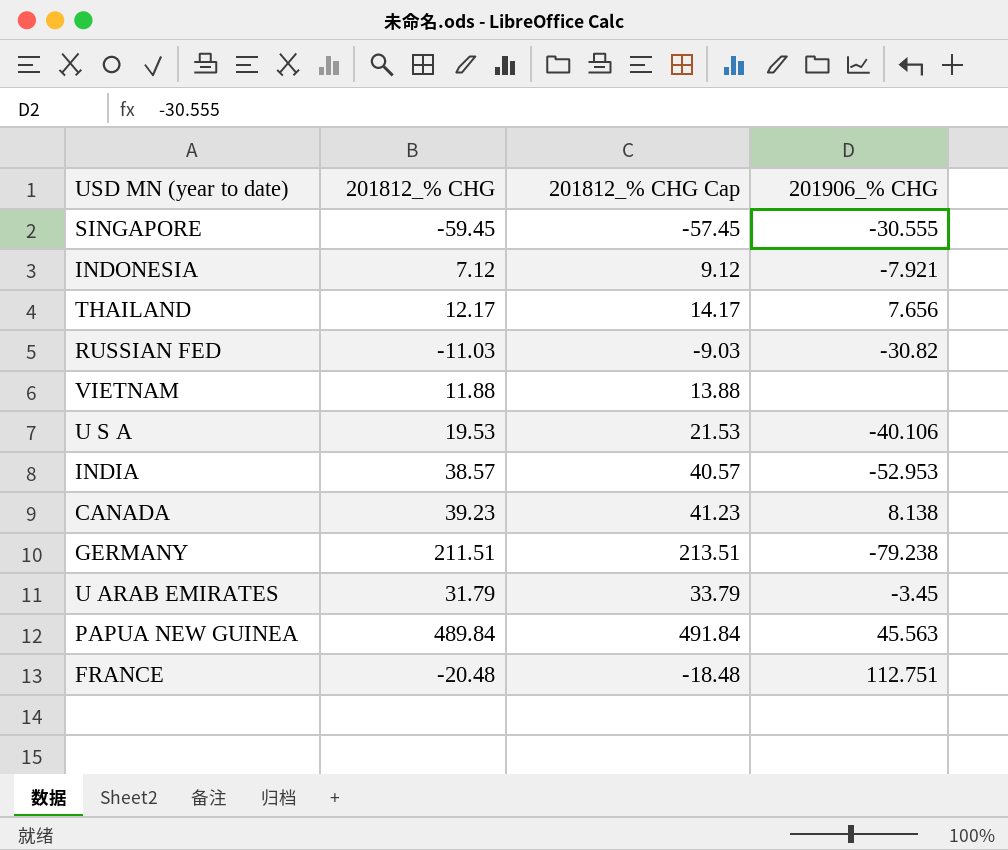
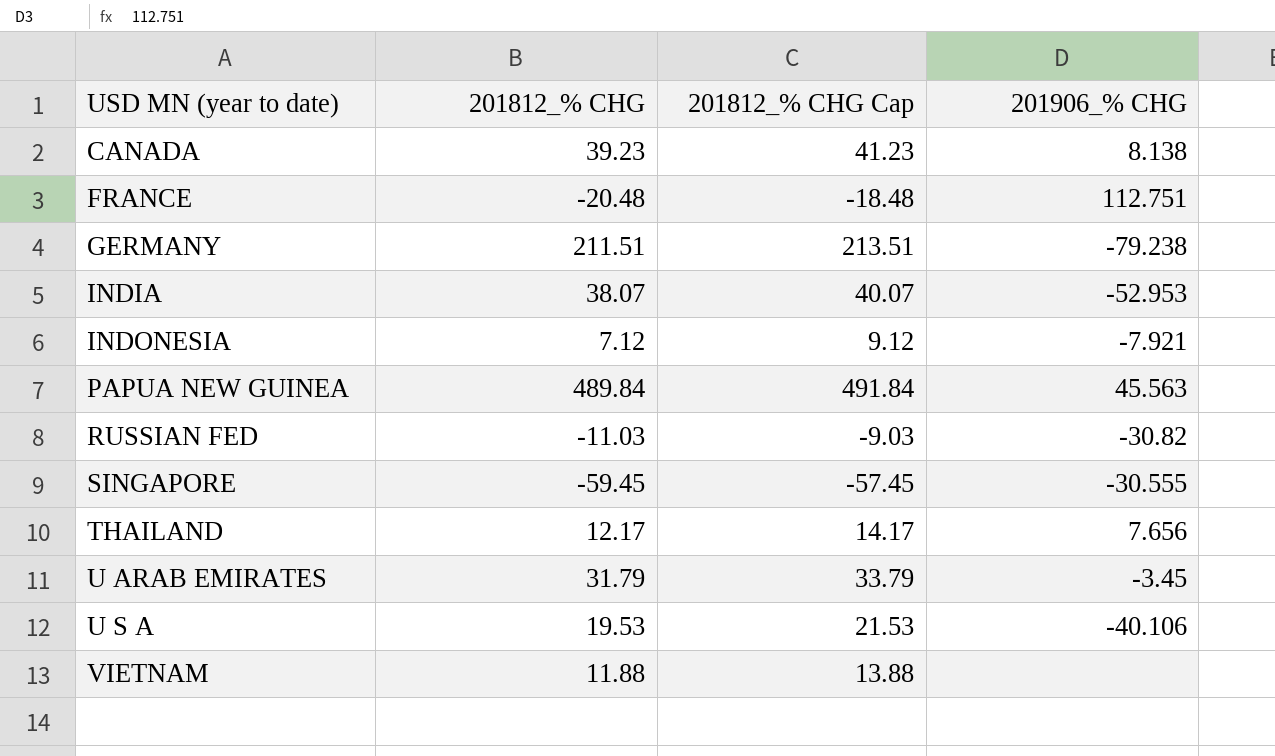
row order: none -> USD MN (year to date) ascending
INDIA | 201812_% CHG: 38.57 -> 38.07
INDIA | 201812_% CHG Cap: 40.57 -> 40.07

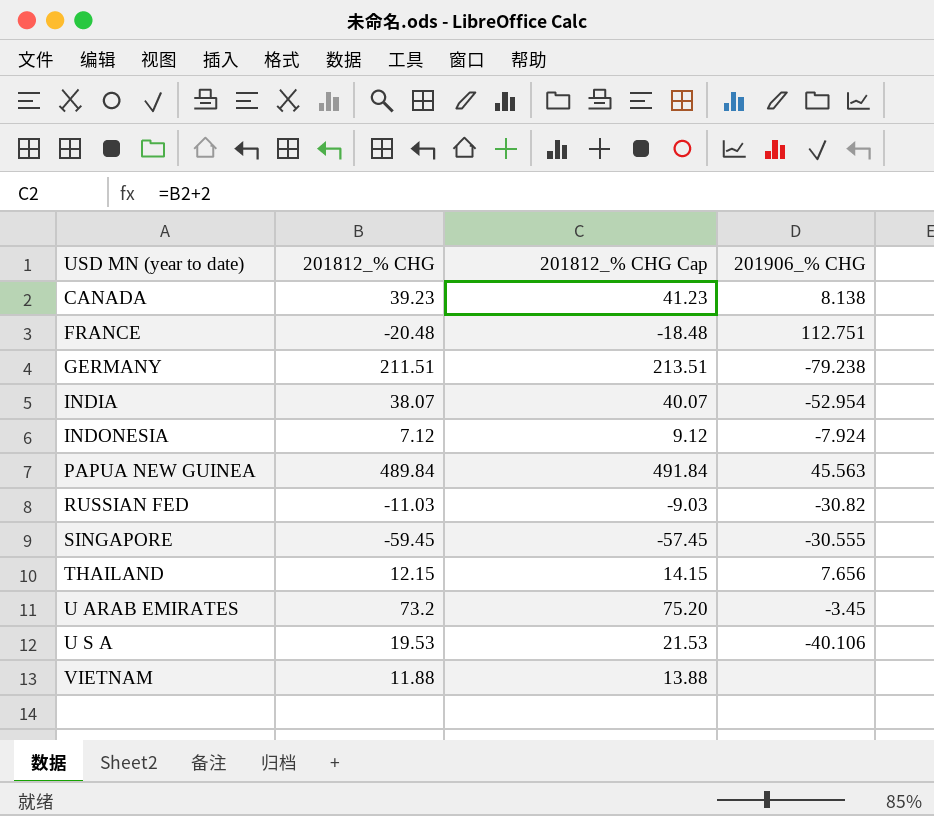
INDIA | 201906_% CHG: -52.953 -> -52.954
INDONESIA | 201906_% CHG: -7.921 -> -7.924
THAILAND | 201812_% CHG: 12.17 -> 12.15
THAILAND | 201812_% CHG Cap: 14.17 -> 14.15
U ARAB EMIRATES | 201812_% CHG: 31.79 -> 73.2
U ARAB EMIRATES | 201812_% CHG Cap: 33.79 -> 75.20

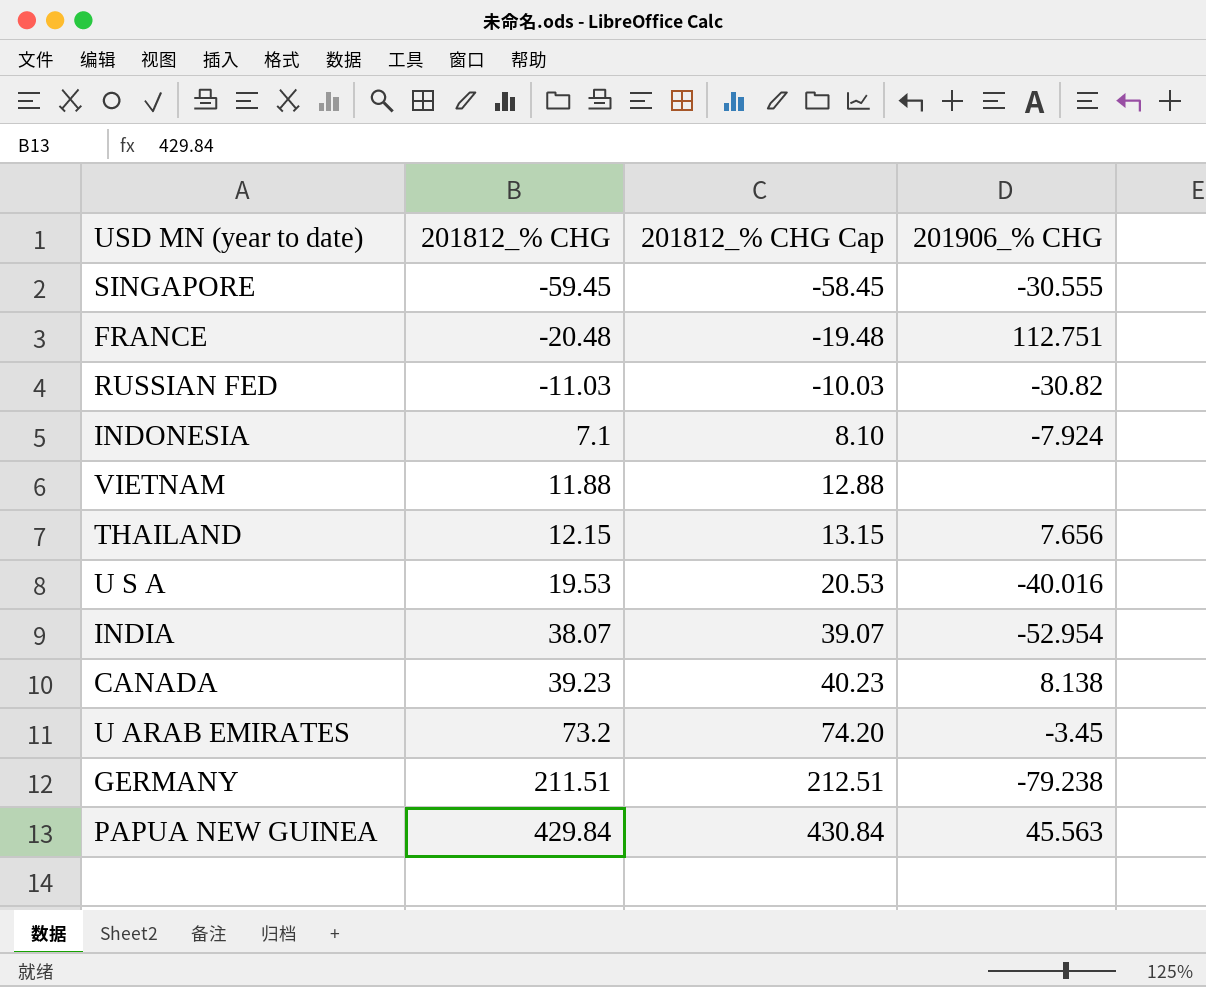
row order: USD MN (year to date) ascending -> 201812_% CHG ascending
column 201812_% CHG Cap | formula: [201812_% CHG] + 2 -> [201812_% CHG] + 1
INDONESIA | 201812_% CHG: 7.12 -> 7.1
U S A | 201906_% CHG: -40.106 -> -40.016
PAPUA NEW GUINEA | 201812_% CHG: 489.84 -> 429.84

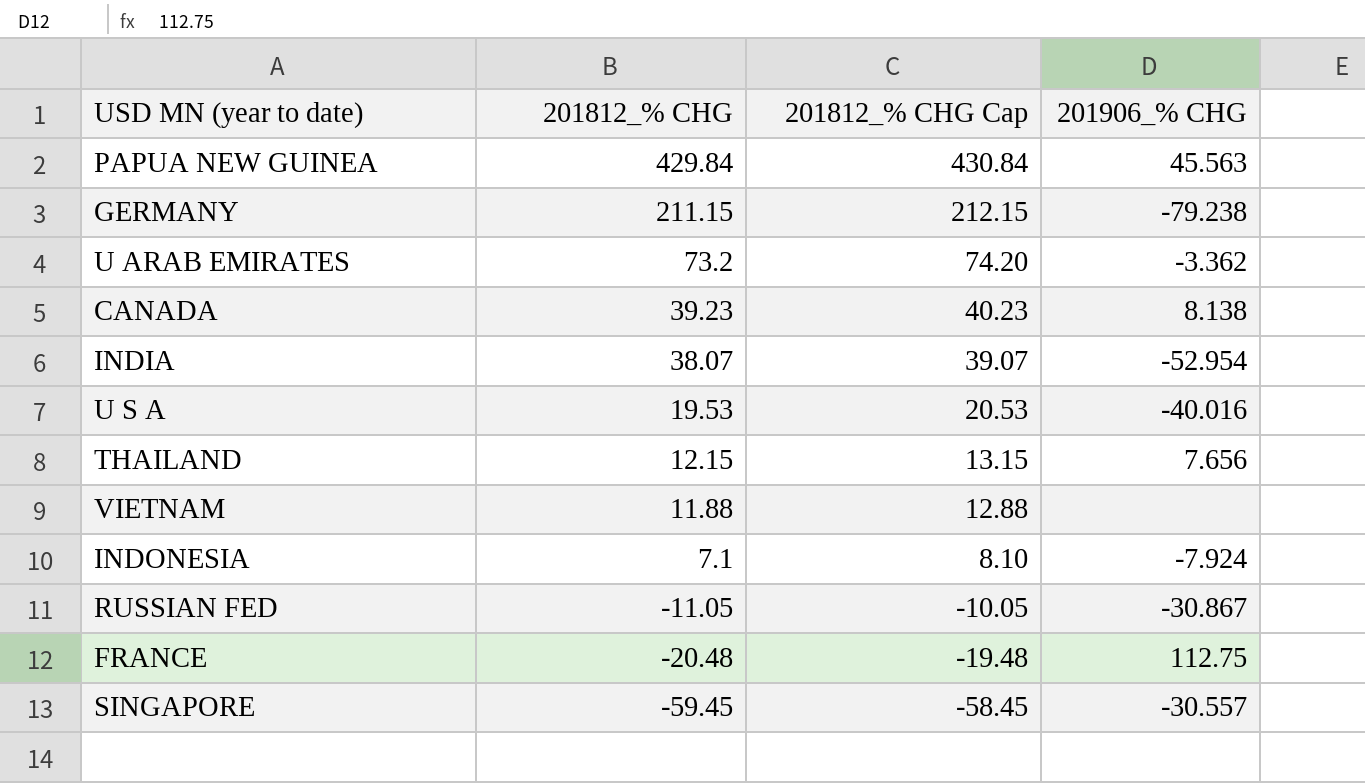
row order: 201812_% CHG ascending -> 201812_% CHG descending
GERMANY | 201812_% CHG: 211.51 -> 211.15
GERMANY | 201812_% CHG Cap: 212.51 -> 212.15
U ARAB EMIRATES | 201906_% CHG: -3.45 -> -3.362
RUSSIAN FED | 201812_% CHG: -11.03 -> -11.05
RUSSIAN FED | 201812_% CHG Cap: -10.03 -> -10.05
RUSSIAN FED | 201906_% CHG: -30.82 -> -30.867
FRANCE | 201906_% CHG: 112.751 -> 112.75
SINGAPORE | 201906_% CHG: -30.555 -> -30.557

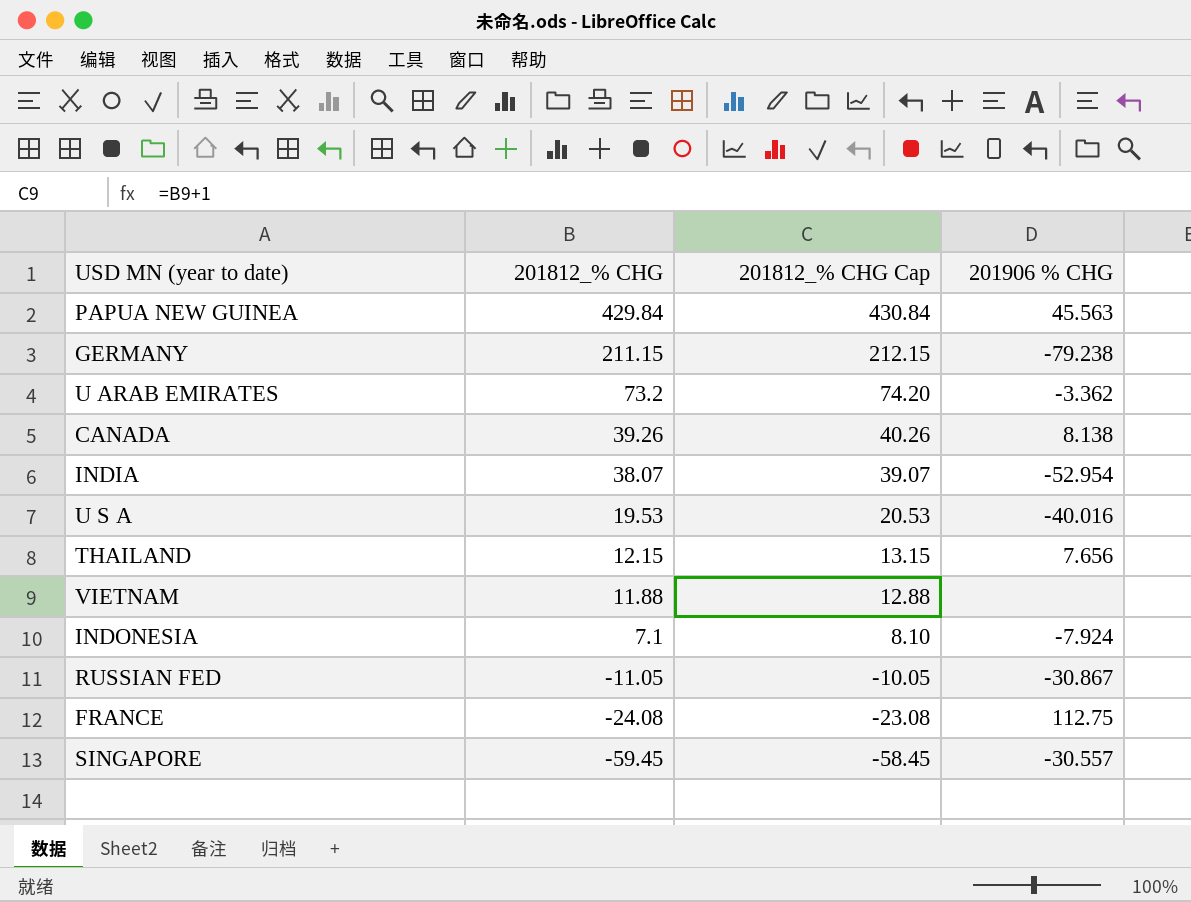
column name: 201906_% CHG -> 201906 % CHG
CANADA | 201812_% CHG: 39.23 -> 39.26
CANADA | 201812_% CHG Cap: 40.23 -> 40.26
FRANCE | 201812_% CHG: -20.48 -> -24.08
FRANCE | 201812_% CHG Cap: -19.48 -> -23.08

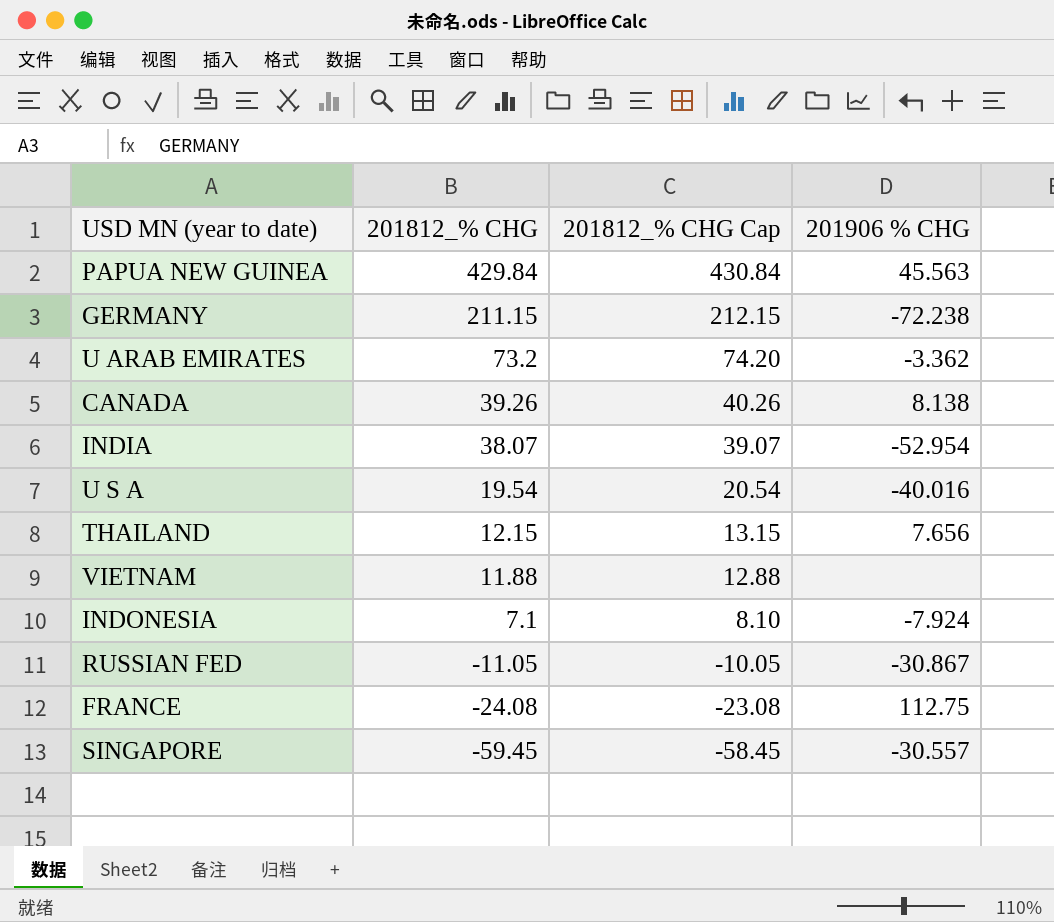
GERMANY | 201906 % CHG: -79.238 -> -72.238
U S A | 201812_% CHG: 19.53 -> 19.54
U S A | 201812_% CHG Cap: 20.53 -> 20.54

